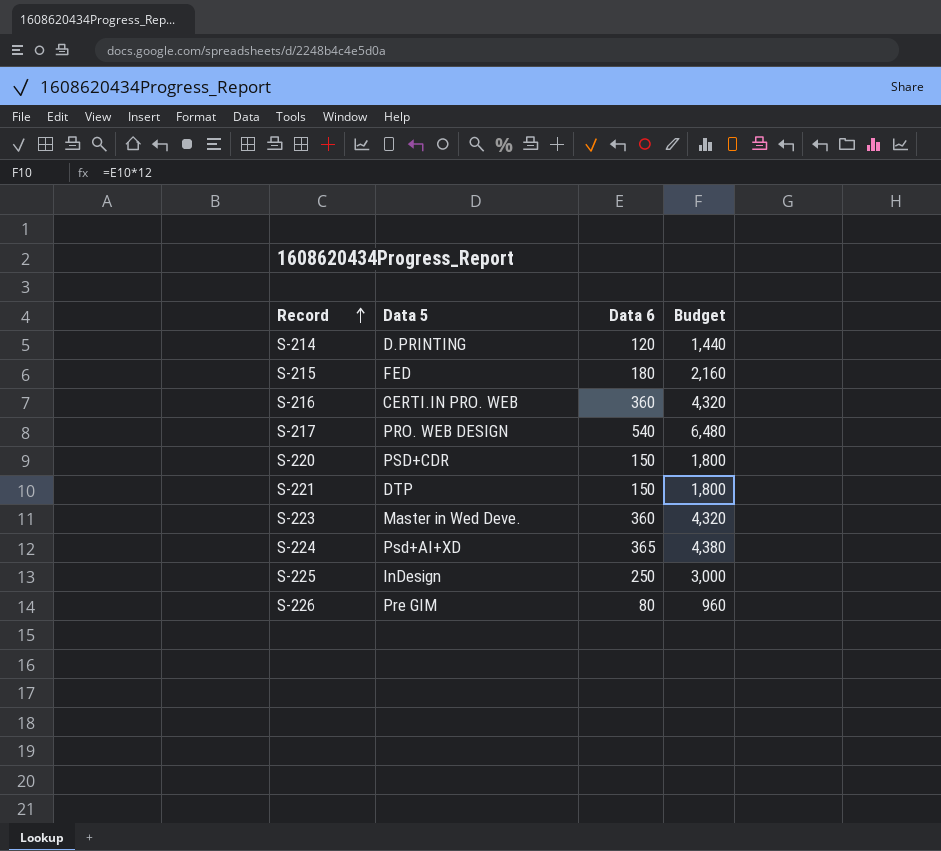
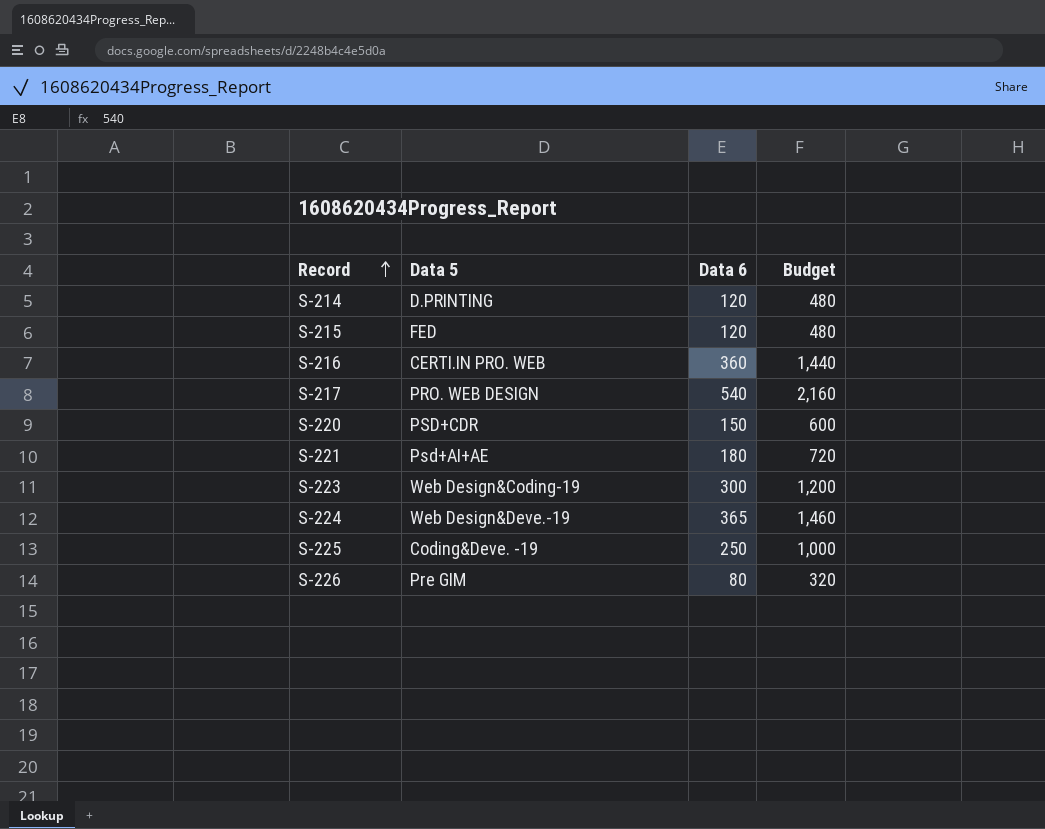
column Budget | formula: [Data 6] * 12 -> [Data 6] * 4
S-215 | Data 6: 180 -> 120
S-221 | Data 5: DTP -> Psd+AI+AE
S-221 | Data 6: 150 -> 180
S-223 | Data 5: Master in Wed Deve. -> Web Design&Coding-19
S-223 | Data 6: 360 -> 300
S-224 | Data 5: Psd+AI+XD -> Web Design&Deve.-19
S-225 | Data 5: InDesign -> Coding&Deve. -19

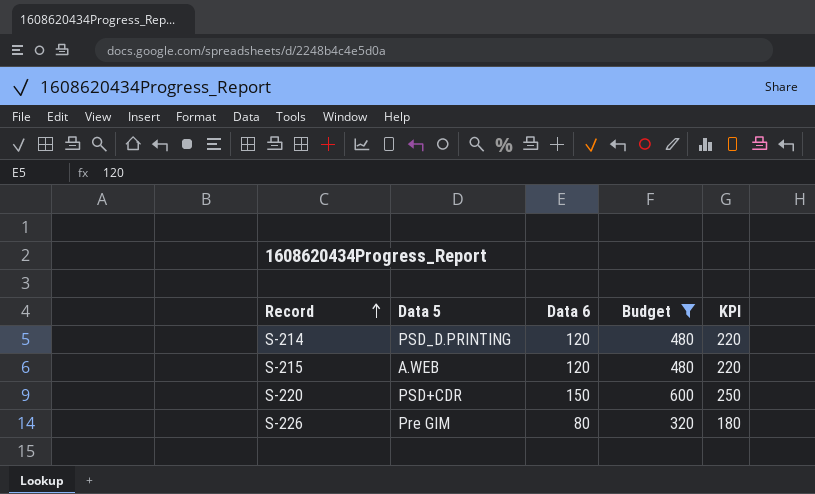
filter: none -> Budget <= 600
column KPI | formula: none -> [Data 6] + 100
S-214 | Data 5: D.PRINTING -> PSD_D.PRINTING
S-215 | Data 5: FED -> A.WEB

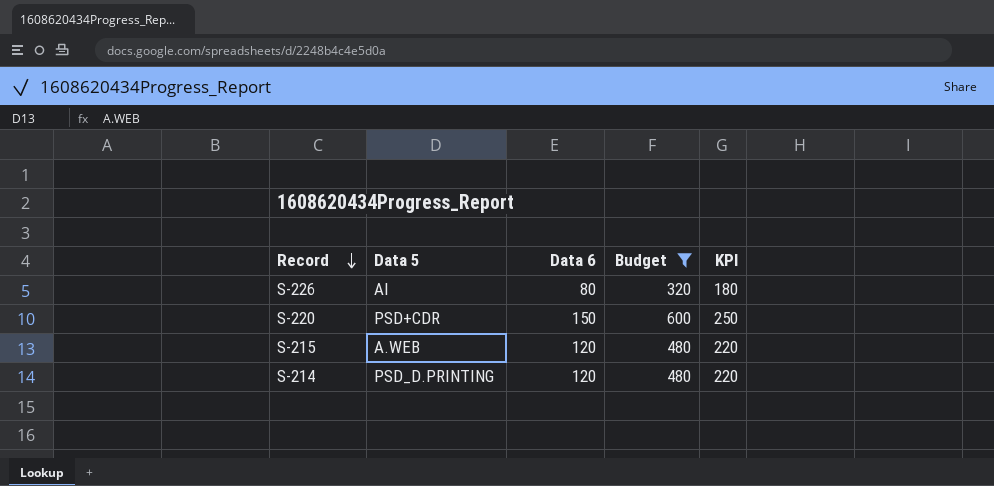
row order: Record ascending -> Record descending
S-226 | Data 5: Pre GIM -> AI

